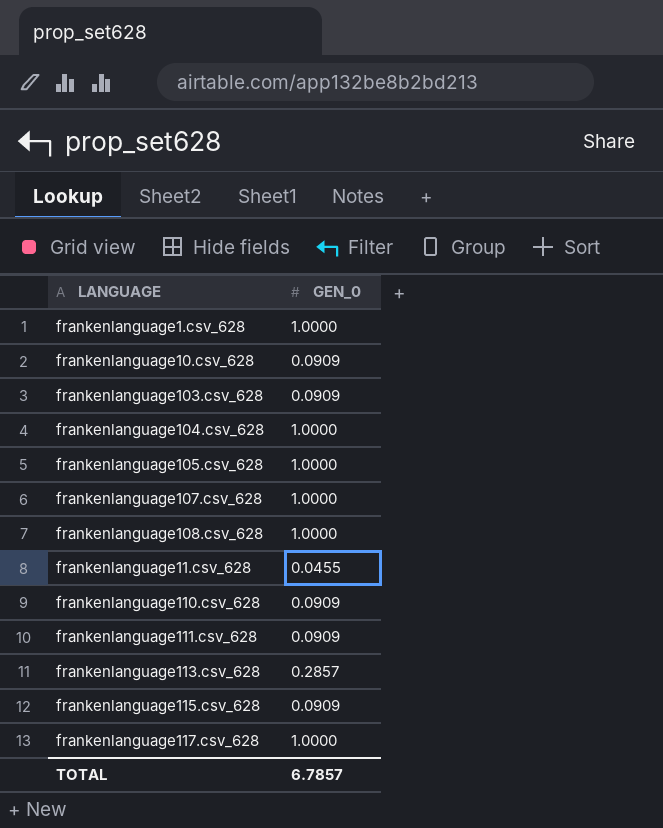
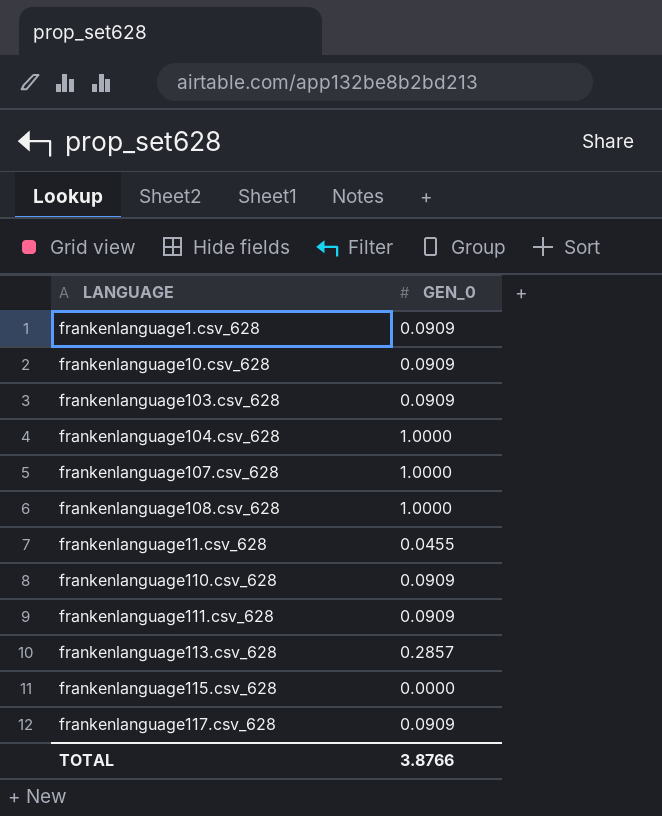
row frankenlanguage105.csv_628: 1.0000 -> none
frankenlanguage1.csv_628 | GEN_0: 1.0000 -> 0.0909
frankenlanguage115.csv_628 | GEN_0: 0.0909 -> 0.0000
frankenlanguage117.csv_628 | GEN_0: 1.0000 -> 0.0909
TOTAL | GEN_0: 6.7857 -> 3.8766

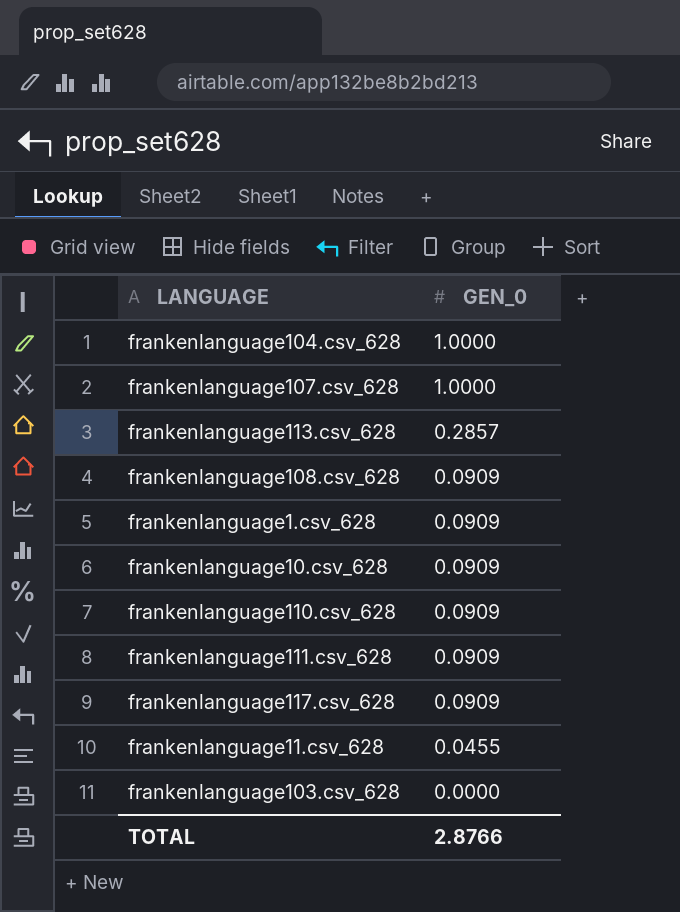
row order: none -> GEN_0 descending
row frankenlanguage115.csv_628: 0.0000 -> none
frankenlanguage108.csv_628 | GEN_0: 1.0000 -> 0.0909
frankenlanguage103.csv_628 | GEN_0: 0.0909 -> 0.0000
TOTAL | GEN_0: 3.8766 -> 2.8766

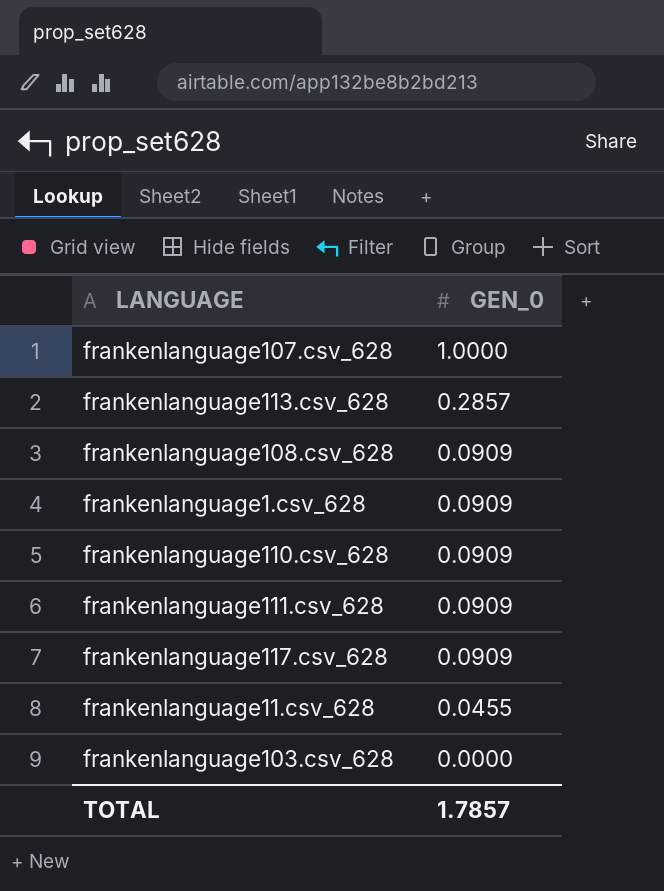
row frankenlanguage104.csv_628: 1.0000 -> none
row frankenlanguage10.csv_628: 0.0909 -> none
TOTAL | GEN_0: 2.8766 -> 1.7857

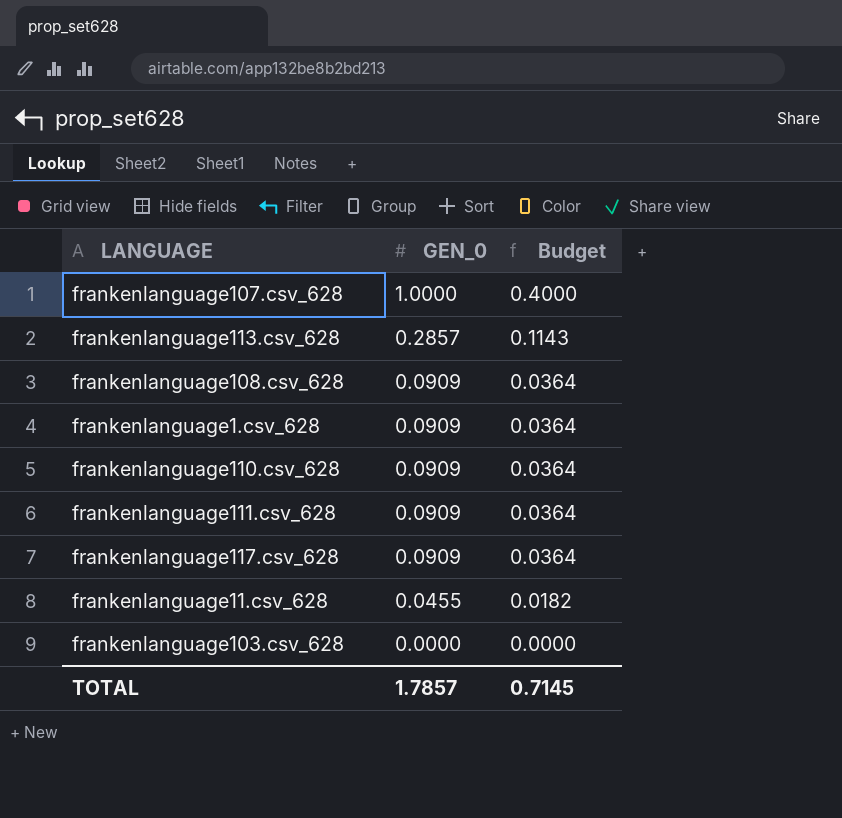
column Budget | formula: none -> [GEN_0] * 0.4

